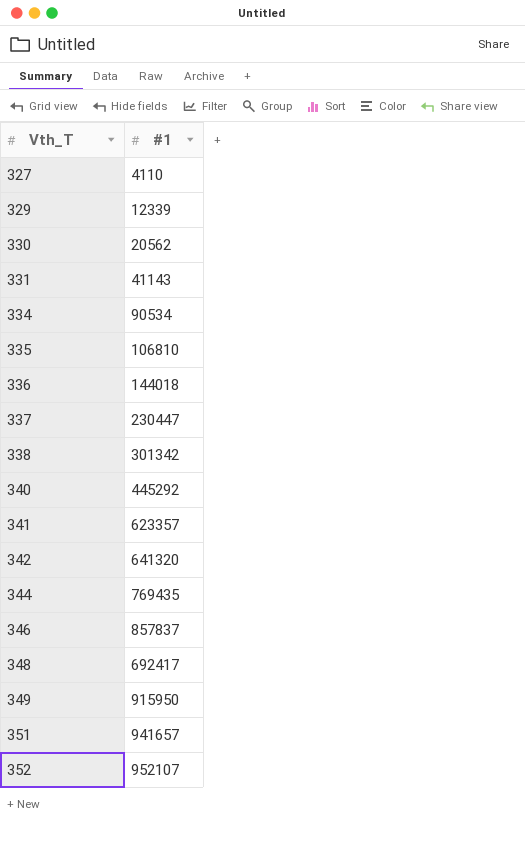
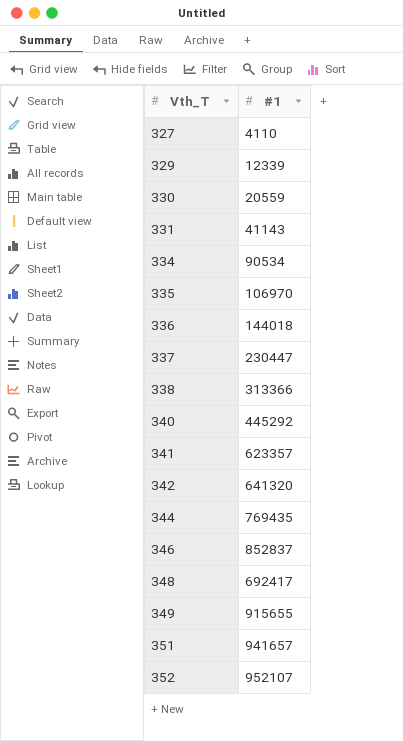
330 | #1: 20562 -> 20559
335 | #1: 106810 -> 106970
338 | #1: 301342 -> 313366
346 | #1: 857837 -> 852837
349 | #1: 915950 -> 915655

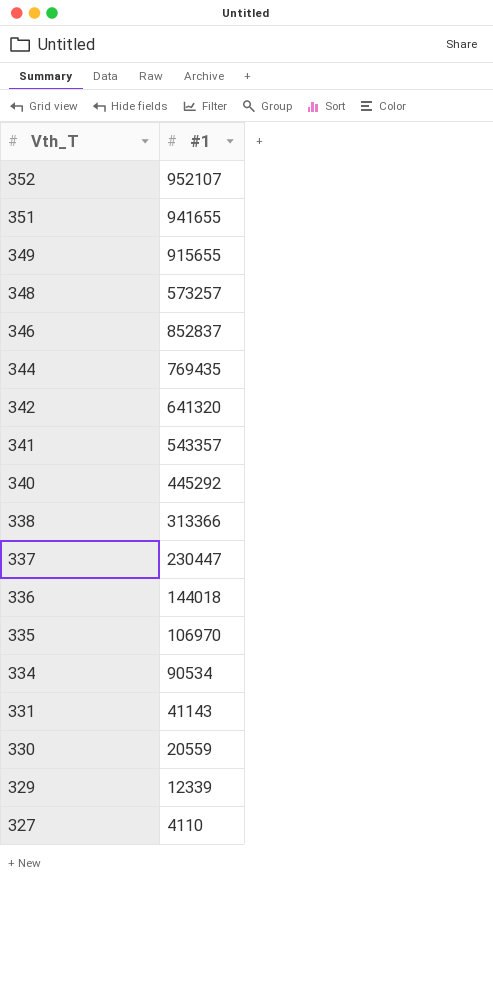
row order: Vth_T ascending -> Vth_T descending
351 | #1: 941657 -> 941655
348 | #1: 692417 -> 573257
341 | #1: 623357 -> 543357

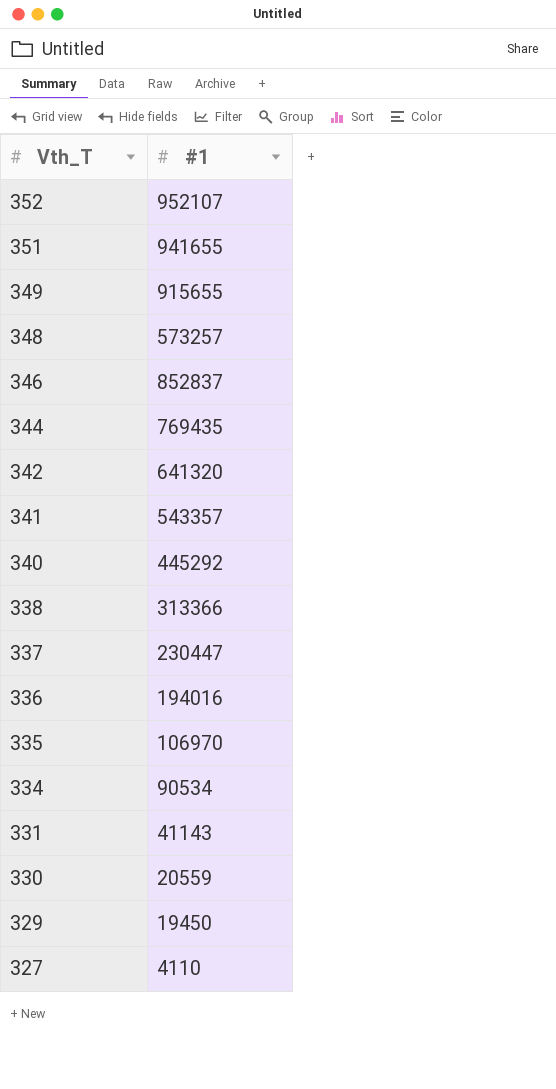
336 | #1: 144018 -> 194016
329 | #1: 12339 -> 19450

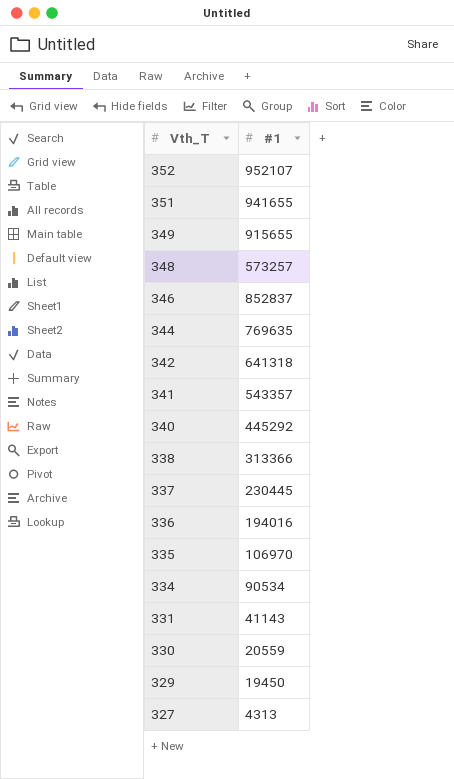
344 | #1: 769435 -> 769635
342 | #1: 641320 -> 641318
337 | #1: 230447 -> 230445
327 | #1: 4110 -> 4313

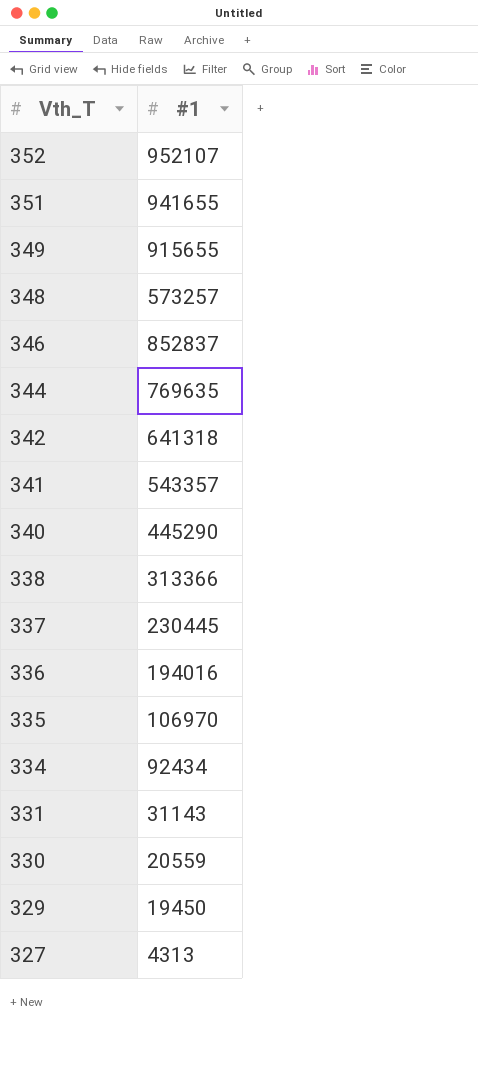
340 | #1: 445292 -> 445290
334 | #1: 90534 -> 92434
331 | #1: 41143 -> 31143

